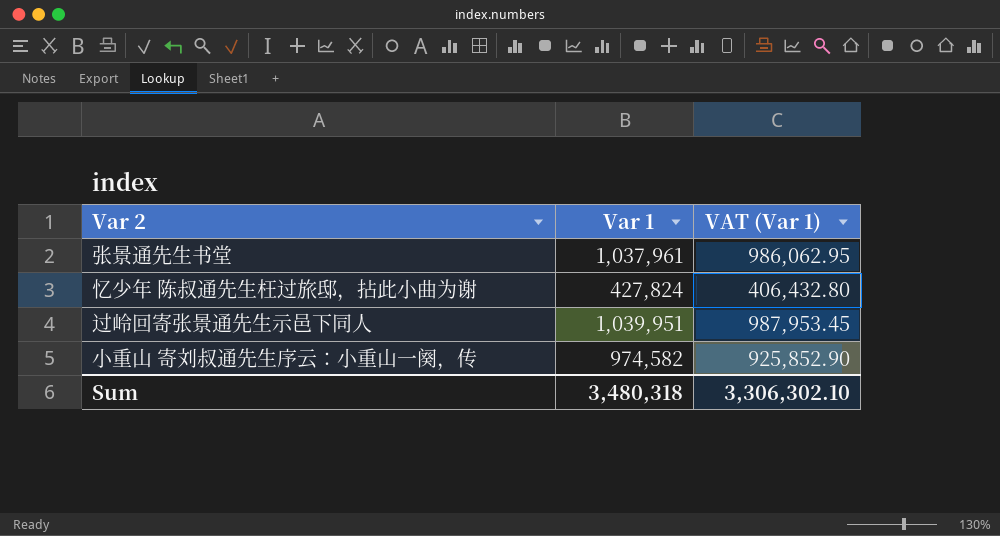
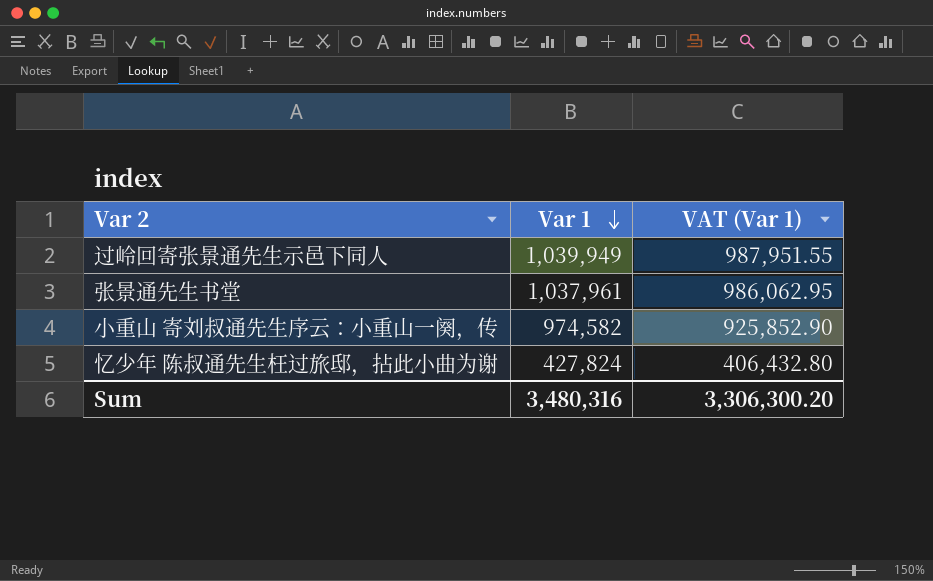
row order: none -> Var 1 descending
过岭回寄张景通先生示邑下同人 | Var 1: 1,039,951 -> 1,039,949
过岭回寄张景通先生示邑下同人 | VAT (Var 1): 987,953.45 -> 987,951.55
Sum | Var 1: 3,480,318 -> 3,480,316
Sum | VAT (Var 1): 3,306,302.10 -> 3,306,300.20

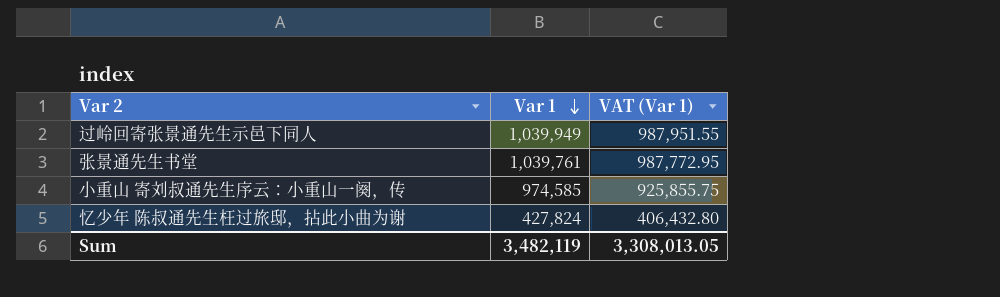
张景通先生书堂 | Var 1: 1,037,961 -> 1,039,761
张景通先生书堂 | VAT (Var 1): 986,062.95 -> 987,772.95
小重山 寄刘叔通先生序云：小重山一阕，传 | Var 1: 974,582 -> 974,585
小重山 寄刘叔通先生序云：小重山一阕，传 | VAT (Var 1): 925,852.90 -> 925,855.75
Sum | Var 1: 3,480,316 -> 3,482,119
Sum | VAT (Var 1): 3,306,300.20 -> 3,308,013.05

